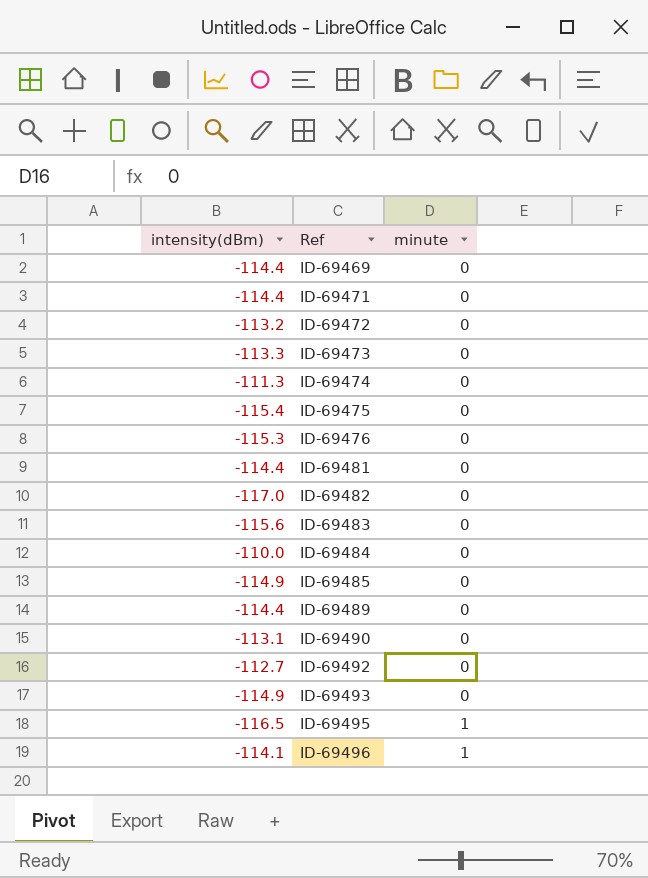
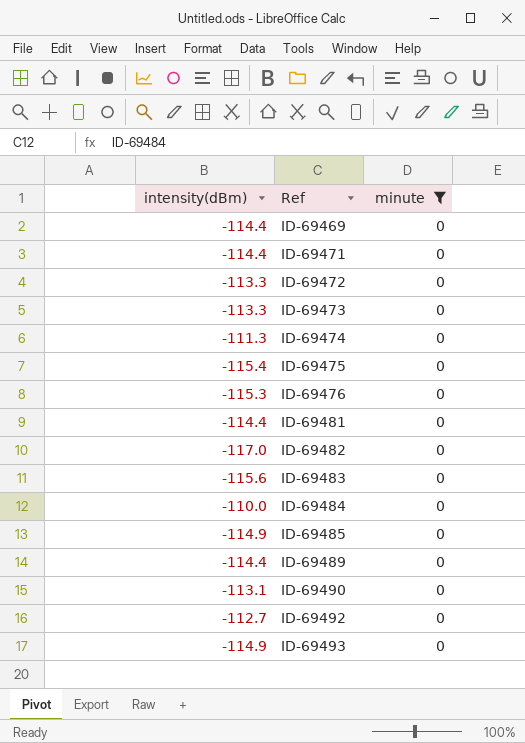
filter: none -> minute = 0
ID-69472 | intensity(dBm): -113.2 -> -113.3

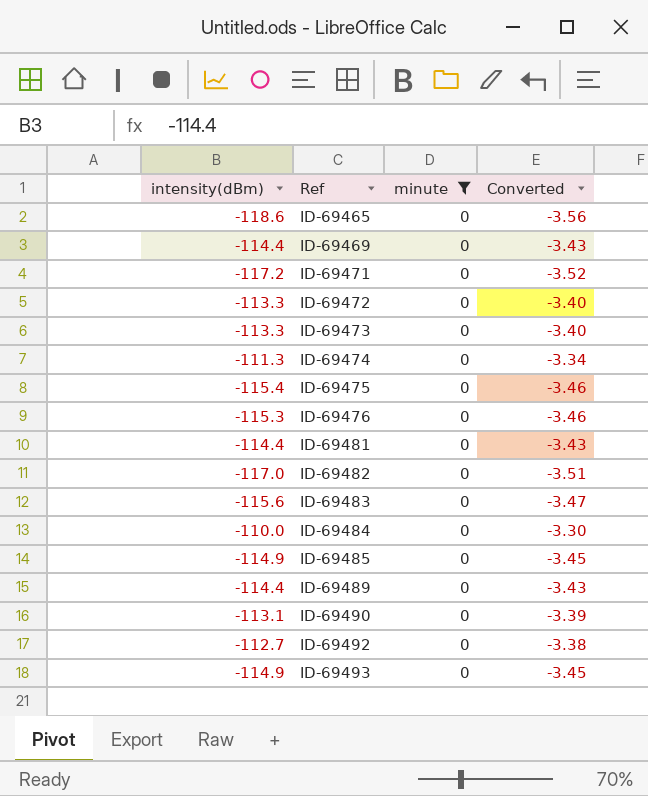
column Converted | formula: none -> [intensity(dBm)] * 0.03
row ID-69465: none -> -118.6 | 0 | -3.56
ID-69471 | intensity(dBm): -114.4 -> -117.2

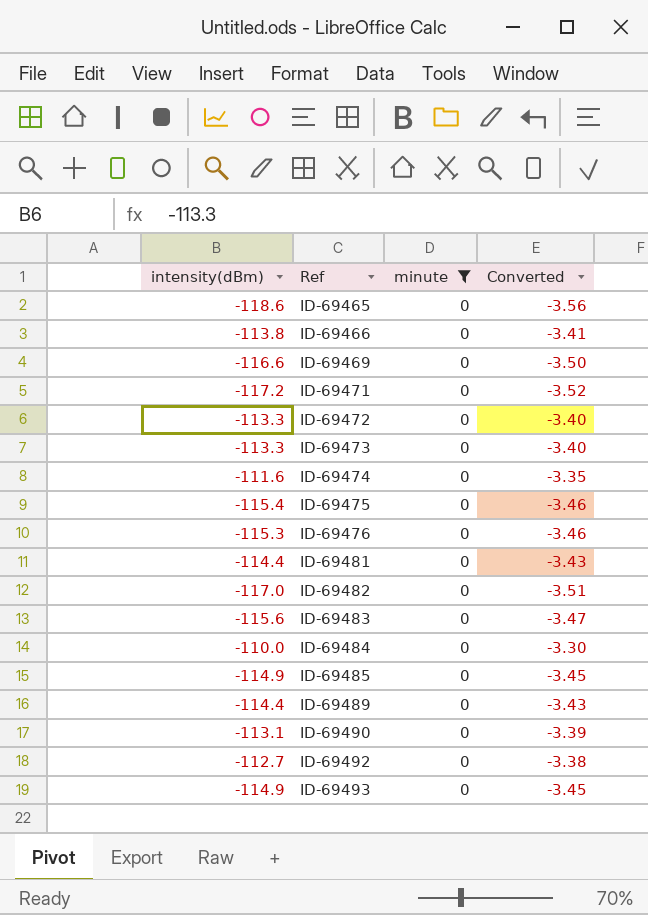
row ID-69466: none -> -113.8 | 0 | -3.41
ID-69469 | intensity(dBm): -114.4 -> -116.6
ID-69469 | Converted: -3.43 -> -3.50
ID-69474 | intensity(dBm): -111.3 -> -111.6
ID-69474 | Converted: -3.34 -> -3.35

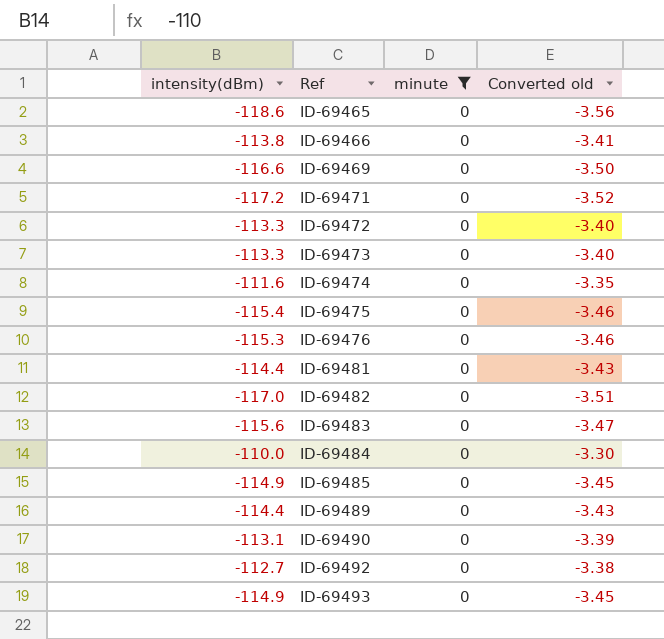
column name: Converted -> Converted old

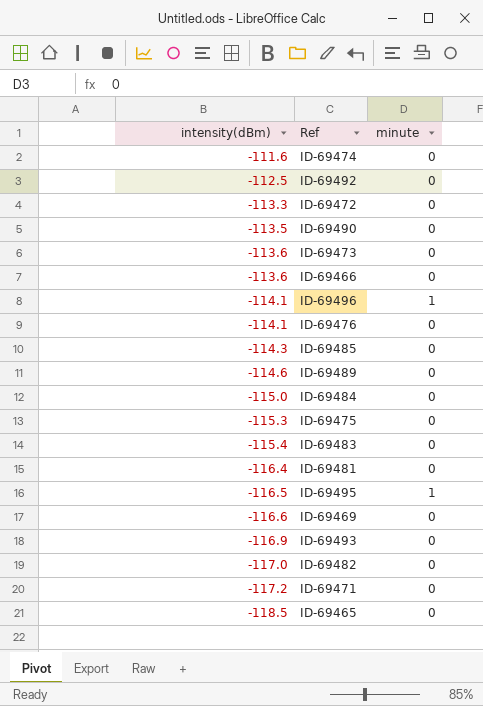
filter: minute = 0 -> none
row order: Ref ascending -> intensity(dBm) descending
column Converted old | formula: [intensity(dBm)] * 0.03 -> none
ID-69492 | intensity(dBm): -112.7 -> -112.5
ID-69490 | intensity(dBm): -113.1 -> -113.5
ID-69473 | intensity(dBm): -113.3 -> -113.6
ID-69466 | intensity(dBm): -113.8 -> -113.6
ID-69476 | intensity(dBm): -115.3 -> -114.1
ID-69485 | intensity(dBm): -114.9 -> -114.3
ID-69489 | intensity(dBm): -114.4 -> -114.6
ID-69484 | intensity(dBm): -110.0 -> -115.0
ID-69475 | intensity(dBm): -115.4 -> -115.3
ID-69483 | intensity(dBm): -115.6 -> -115.4
ID-69481 | intensity(dBm): -114.4 -> -116.4
ID-69493 | intensity(dBm): -114.9 -> -116.9
ID-69465 | intensity(dBm): -118.6 -> -118.5

